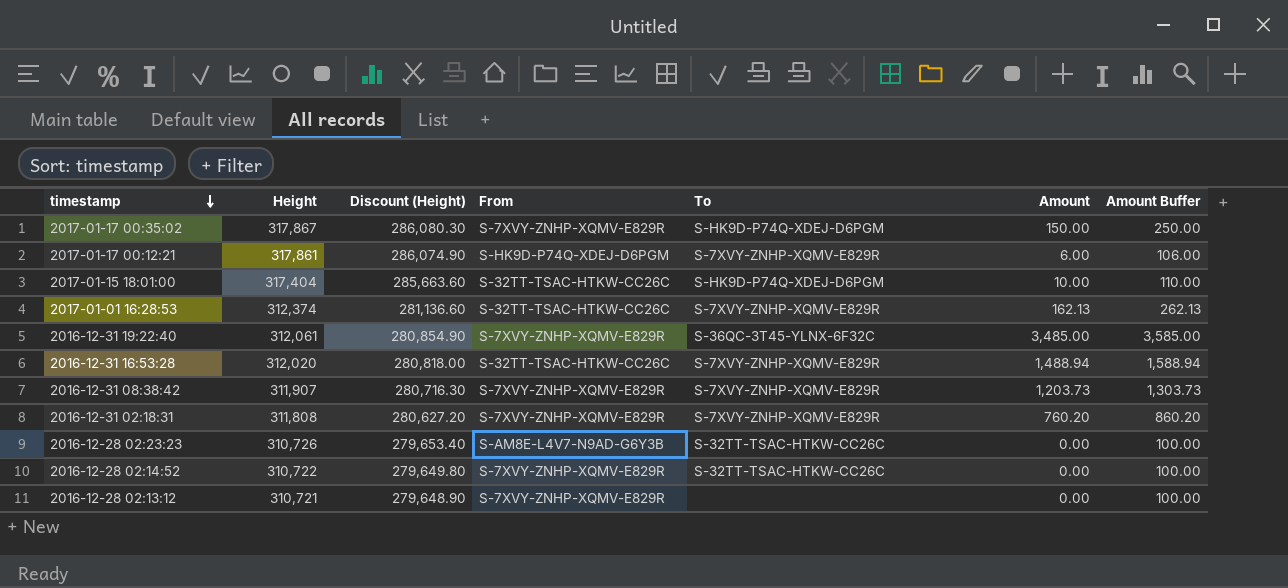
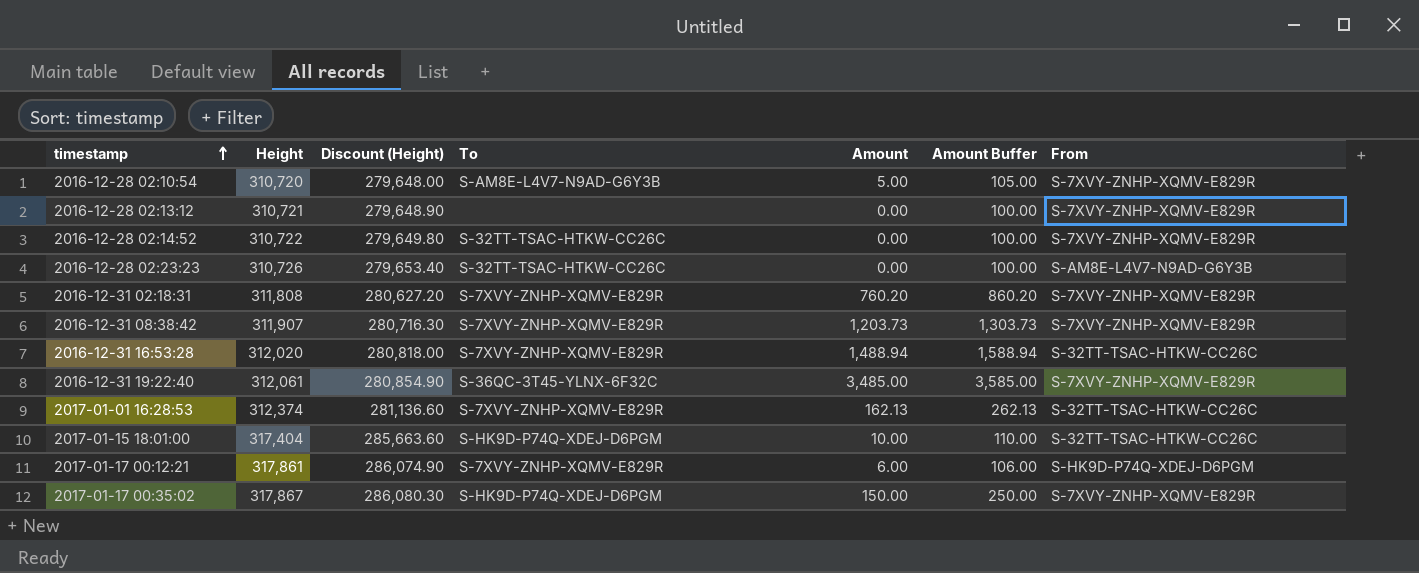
row order: timestamp descending -> timestamp ascending
column From | position: 4 -> 7
row 2016-12-28 02:10:54: none -> 310,720 | 279,648.00 | S-AM8E-L4V7-N9AD-G6Y3B | 5.00 | 105.00 | S-7XVY-ZNHP-XQMV-E829R

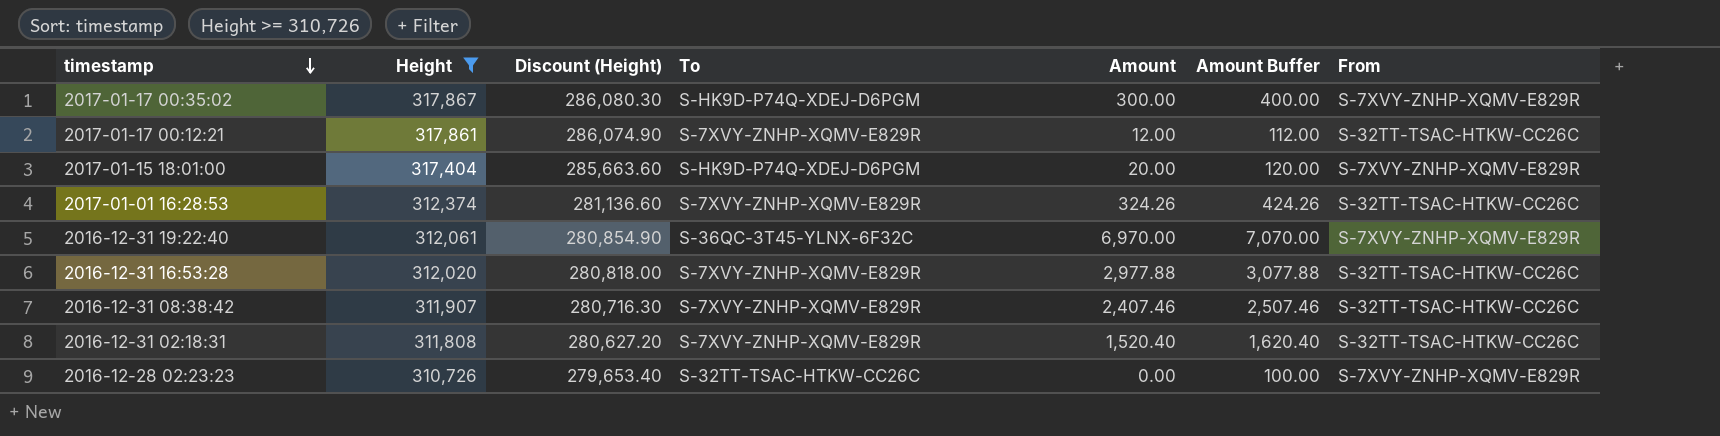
filter: none -> Height >= 310,726
row order: timestamp ascending -> timestamp descending
2017-01-17 00:35:02 | Amount: 150.00 -> 300.00
2017-01-17 00:35:02 | Amount Buffer: 250.00 -> 400.00
2017-01-17 00:12:21 | Amount: 6.00 -> 12.00
2017-01-17 00:12:21 | Amount Buffer: 106.00 -> 112.00
2017-01-17 00:12:21 | From: S-HK9D-P74Q-XDEJ-D6PGM -> S-32TT-TSAC-HTKW-CC26C
2017-01-15 18:01:00 | Amount: 10.00 -> 20.00
2017-01-15 18:01:00 | Amount Buffer: 110.00 -> 120.00
2017-01-15 18:01:00 | From: S-32TT-TSAC-HTKW-CC26C -> S-7XVY-ZNHP-XQMV-E829R
2017-01-01 16:28:53 | Amount: 162.13 -> 324.26
2017-01-01 16:28:53 | Amount Buffer: 262.13 -> 424.26
2016-12-31 19:22:40 | Amount: 3,485.00 -> 6,970.00
2016-12-31 19:22:40 | Amount Buffer: 3,585.00 -> 7,070.00
2016-12-31 16:53:28 | Amount: 1,488.94 -> 2,977.88
2016-12-31 16:53:28 | Amount Buffer: 1,588.94 -> 3,077.88
2016-12-31 08:38:42 | Amount: 1,203.73 -> 2,407.46
2016-12-31 08:38:42 | Amount Buffer: 1,303.73 -> 2,507.46
2016-12-31 08:38:42 | From: S-7XVY-ZNHP-XQMV-E829R -> S-32TT-TSAC-HTKW-CC26C
2016-12-31 02:18:31 | Amount: 760.20 -> 1,520.40
2016-12-31 02:18:31 | Amount Buffer: 860.20 -> 1,620.40
2016-12-31 02:18:31 | From: S-7XVY-ZNHP-XQMV-E829R -> S-32TT-TSAC-HTKW-CC26C
2016-12-28 02:23:23 | From: S-AM8E-L4V7-N9AD-G6Y3B -> S-7XVY-ZNHP-XQMV-E829R

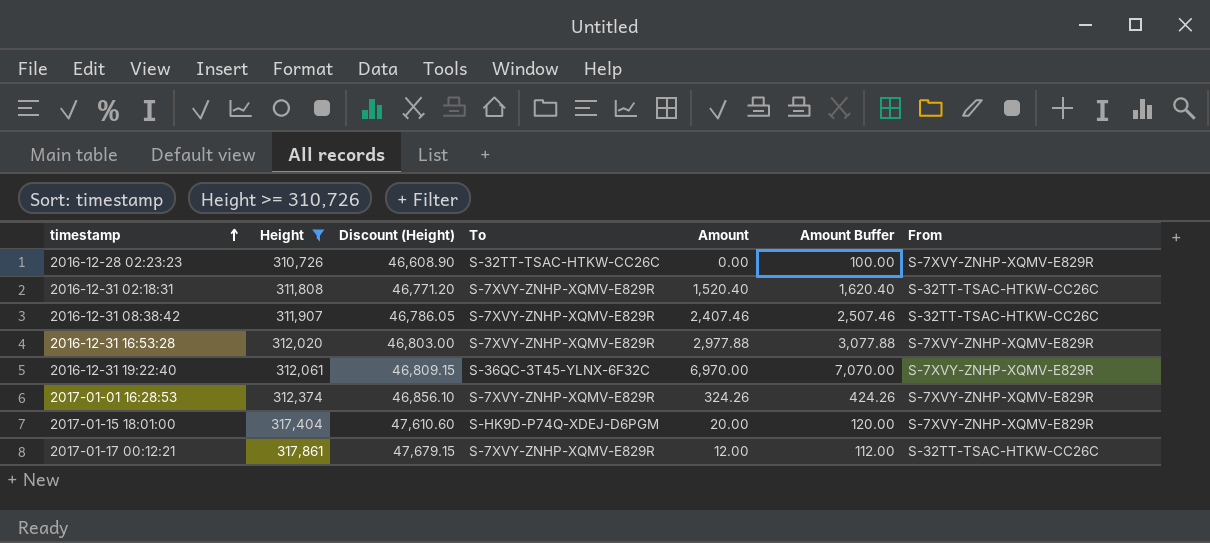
row order: timestamp descending -> timestamp ascending
column Discount (Height) | formula: [Height] * 0.9 -> [Height] * 0.15
row 2017-01-17 00:35:02: 317,867 | 286,080.30 | S-HK9D-P74Q-XDEJ-D6PGM | 300.00 | 400.00 | S-7XVY-ZNHP-XQMV-E829R -> none
2016-12-31 16:53:28 | From: S-32TT-TSAC-HTKW-CC26C -> S-7XVY-ZNHP-XQMV-E829R
2017-01-01 16:28:53 | From: S-32TT-TSAC-HTKW-CC26C -> S-7XVY-ZNHP-XQMV-E829R

